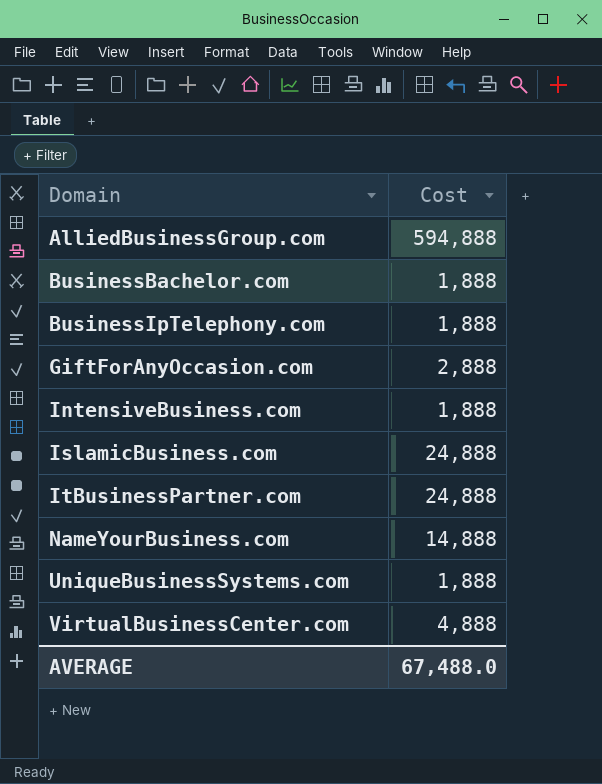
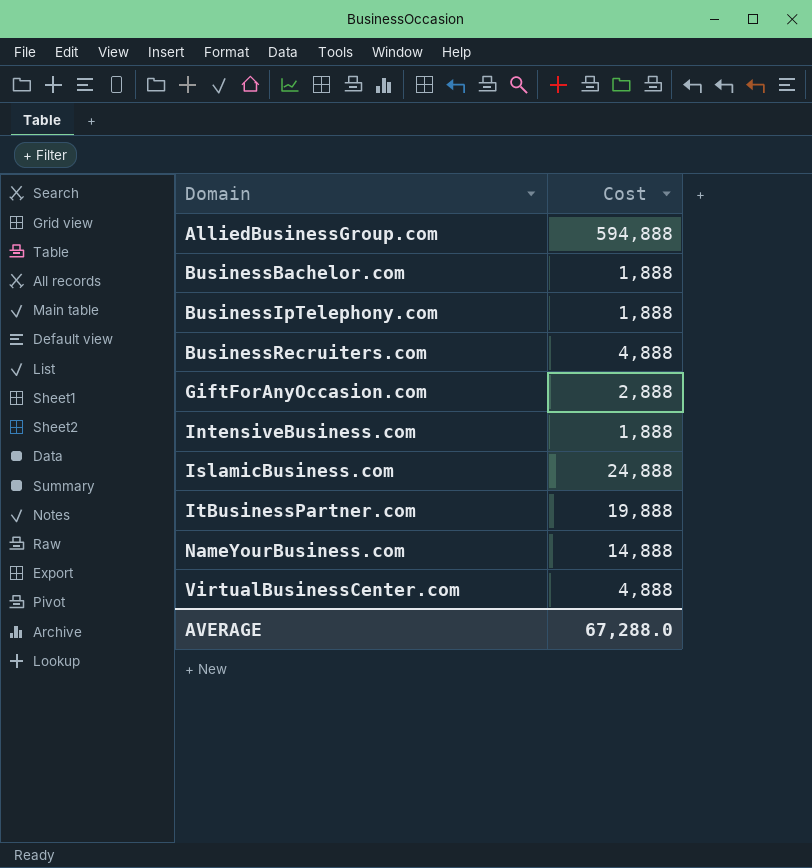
row UniqueBusinessSystems.com: 1,888 -> none
row BusinessRecruiters.com: none -> 4,888
ItBusinessPartner.com | Cost: 24,888 -> 19,888
AVERAGE | Cost: 67,488.0 -> 67,288.0

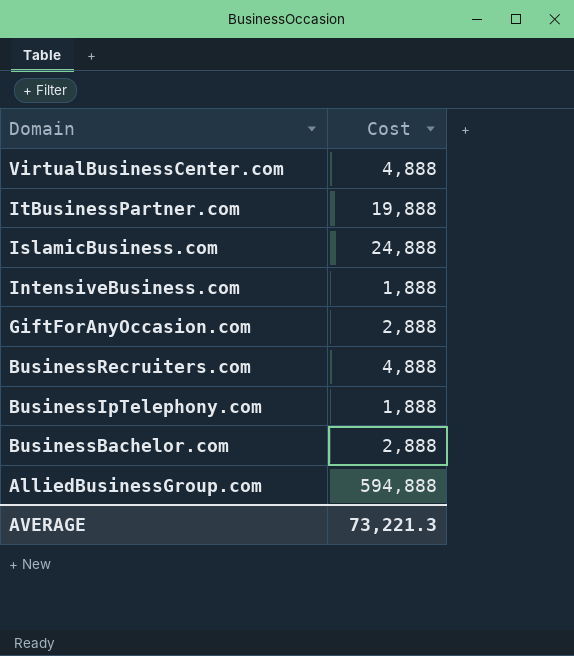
row order: Domain ascending -> Domain descending
row NameYourBusiness.com: 14,888 -> none
BusinessBachelor.com | Cost: 1,888 -> 2,888
AVERAGE | Cost: 67,288.0 -> 73,221.3

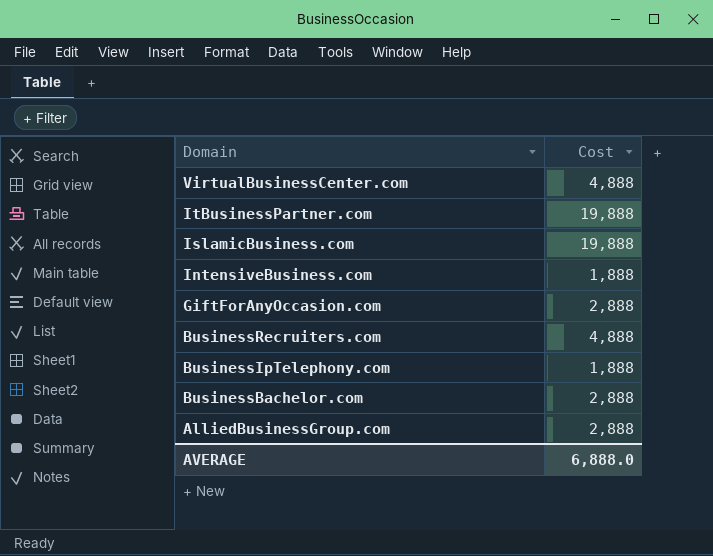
IslamicBusiness.com | Cost: 24,888 -> 19,888
AlliedBusinessGroup.com | Cost: 594,888 -> 2,888
AVERAGE | Cost: 73,221.3 -> 6,888.0

